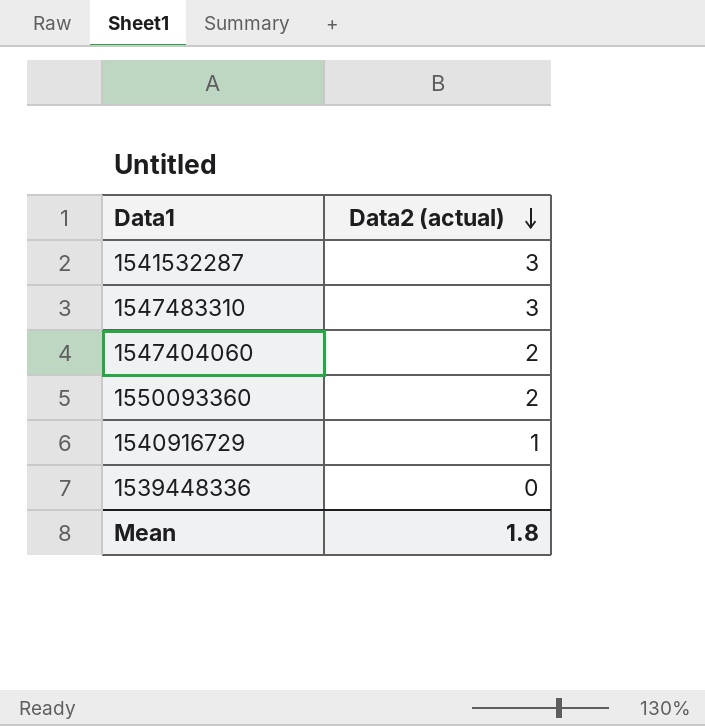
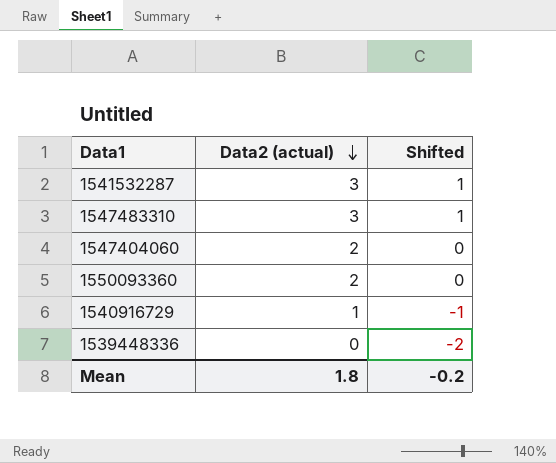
column Shifted | formula: none -> [Data2 (actual)] - 2

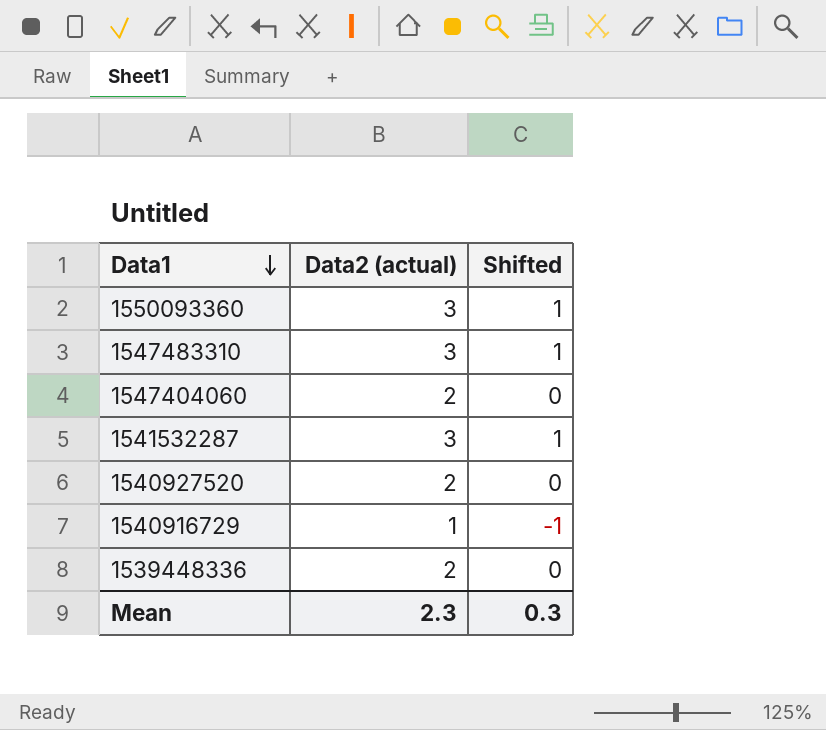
row order: Data2 (actual) descending -> Data1 descending
1550093360 | Data2 (actual): 2 -> 3
1550093360 | Shifted: 0 -> 1
row 1540927520: none -> 2 | 0
1539448336 | Data2 (actual): 0 -> 2
1539448336 | Shifted: -2 -> 0
Mean | Data2 (actual): 1.8 -> 2.3
Mean | Shifted: -0.2 -> 0.3

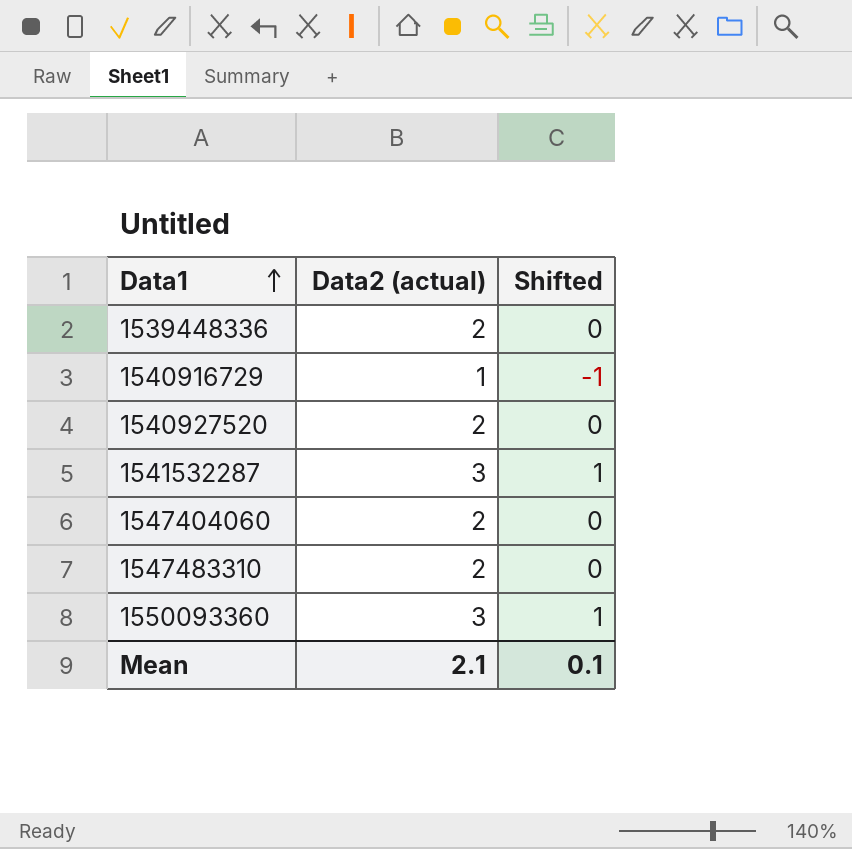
row order: Data1 descending -> Data1 ascending
1547483310 | Data2 (actual): 3 -> 2
1547483310 | Shifted: 1 -> 0
Mean | Data2 (actual): 2.3 -> 2.1
Mean | Shifted: 0.3 -> 0.1

